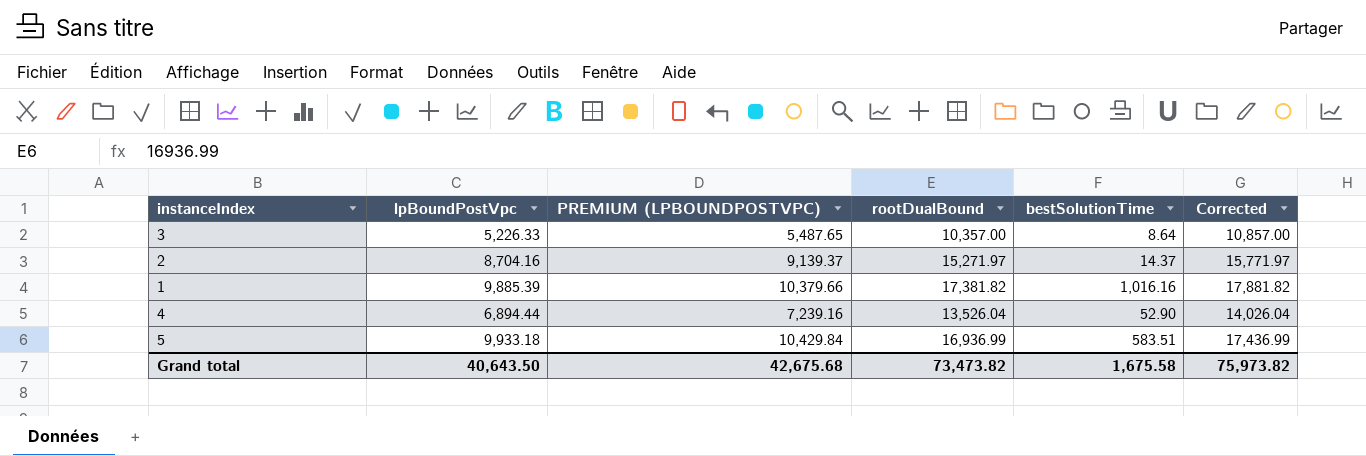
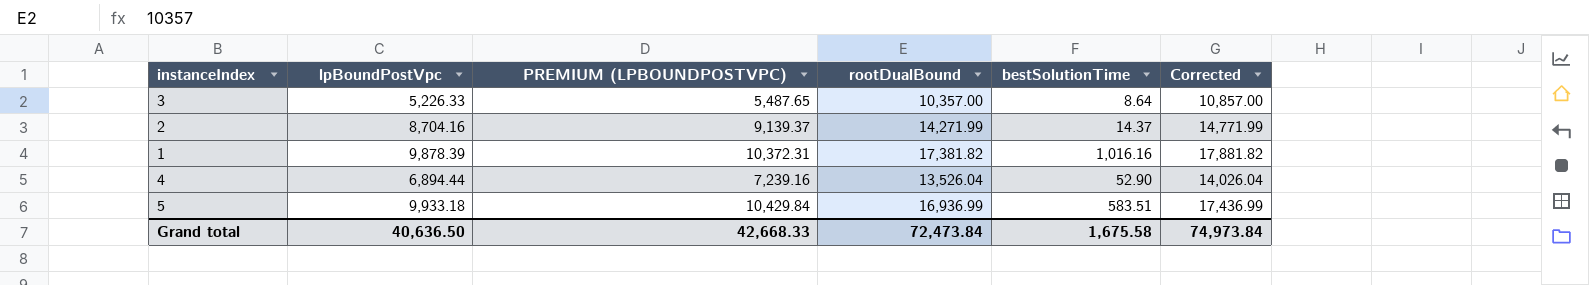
2 | rootDualBound: 15,271.97 -> 14,271.99
2 | Corrected: 15,771.97 -> 14,771.99
1 | lpBoundPostVpc: 9,885.39 -> 9,878.39
1 | PREMIUM (LPBOUNDPOSTVPC): 10,379.66 -> 10,372.31
Grand total | lpBoundPostVpc: 40,643.50 -> 40,636.50
Grand total | PREMIUM (LPBOUNDPOSTVPC): 42,675.68 -> 42,668.33
Grand total | rootDualBound: 73,473.82 -> 72,473.84
Grand total | Corrected: 75,973.82 -> 74,973.84

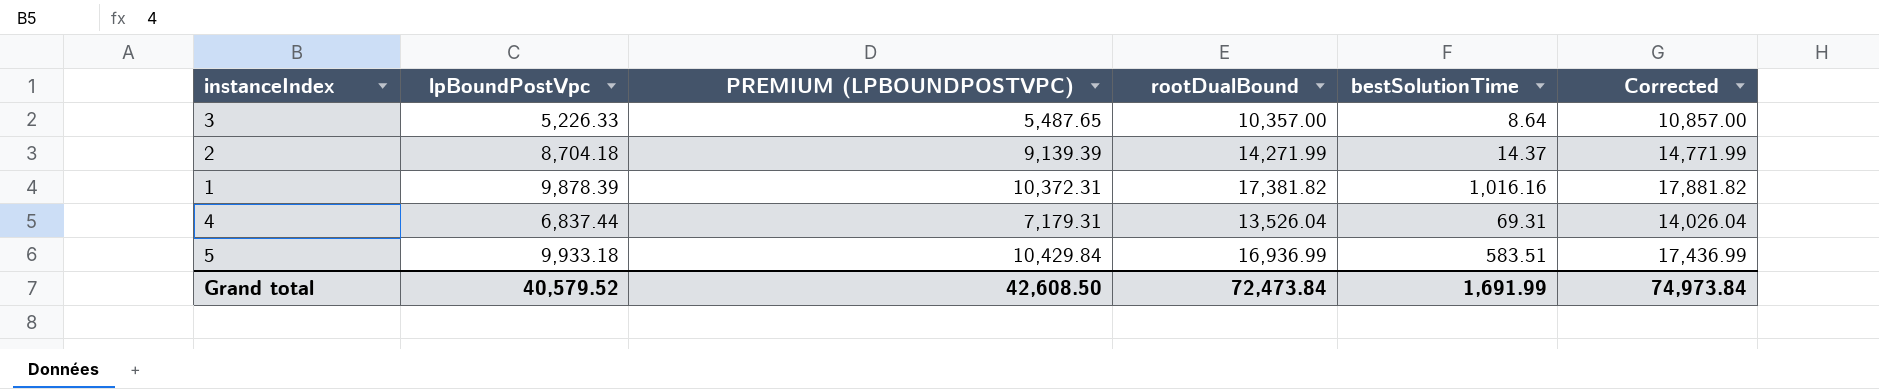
2 | lpBoundPostVpc: 8,704.16 -> 8,704.18
2 | PREMIUM (LPBOUNDPOSTVPC): 9,139.37 -> 9,139.39
4 | lpBoundPostVpc: 6,894.44 -> 6,837.44
4 | PREMIUM (LPBOUNDPOSTVPC): 7,239.16 -> 7,179.31
4 | bestSolutionTime: 52.90 -> 69.31
Grand total | lpBoundPostVpc: 40,636.50 -> 40,579.52
Grand total | PREMIUM (LPBOUNDPOSTVPC): 42,668.33 -> 42,608.50
Grand total | bestSolutionTime: 1,675.58 -> 1,691.99

